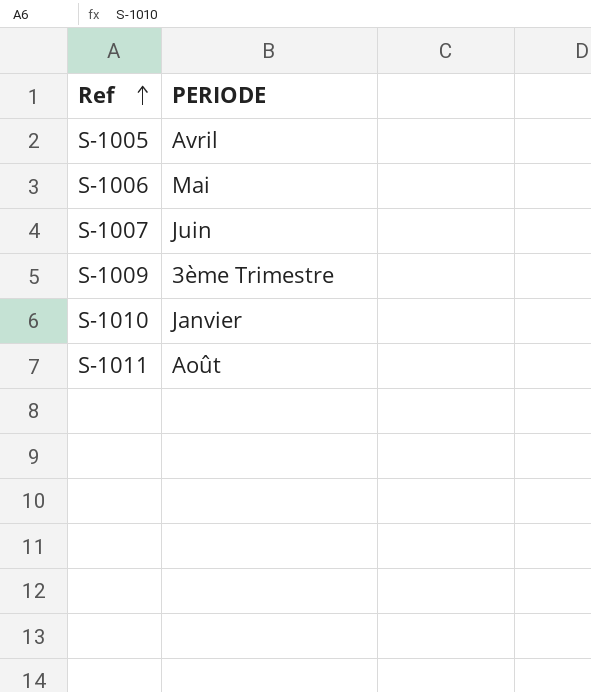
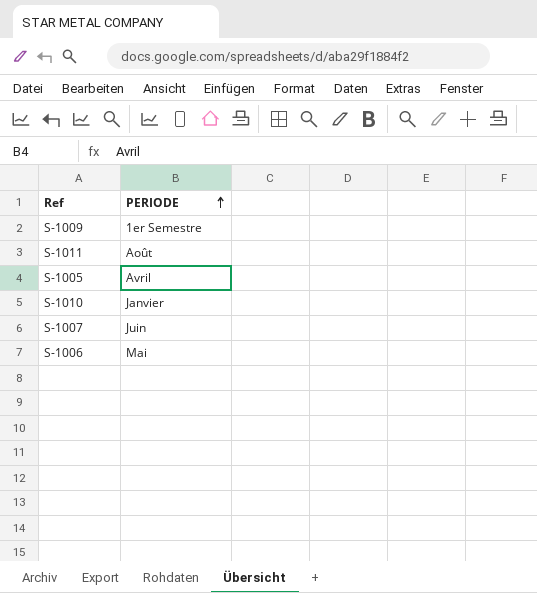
row order: Ref ascending -> PERIODE ascending
S-1009 | PERIODE: 3ème Trimestre -> 1er Semestre

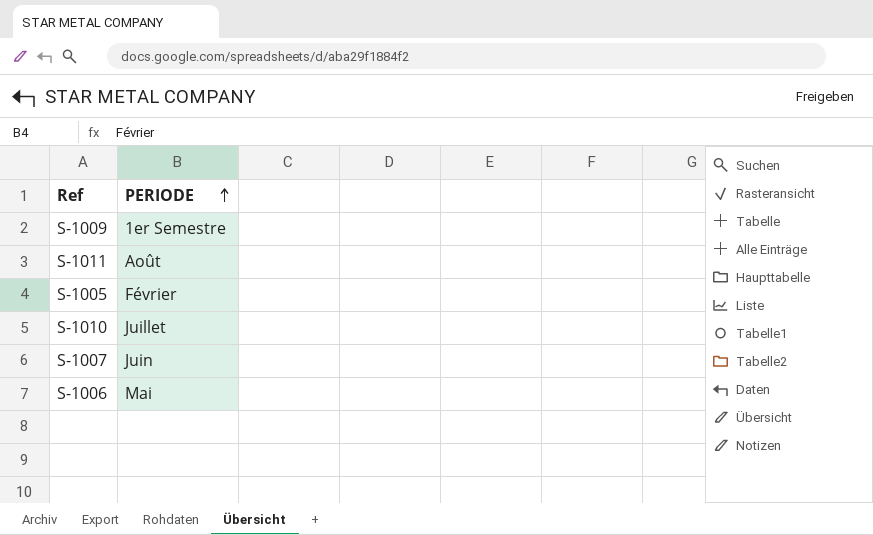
S-1005 | PERIODE: Avril -> Février
S-1010 | PERIODE: Janvier -> Juillet

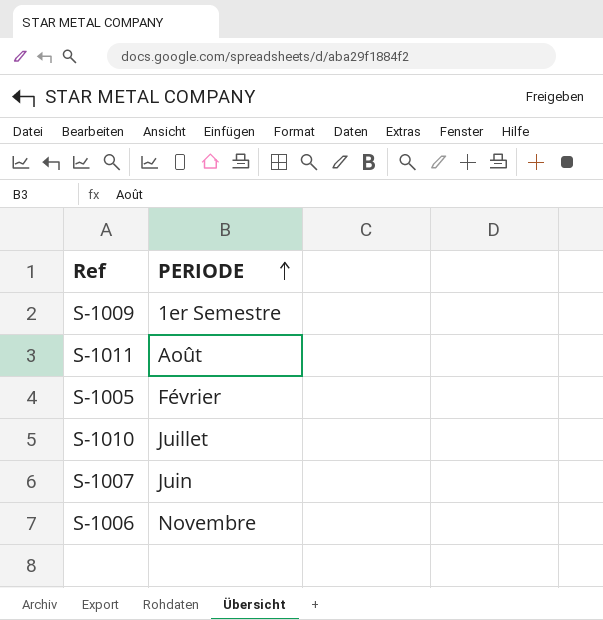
S-1006 | PERIODE: Mai -> Novembre

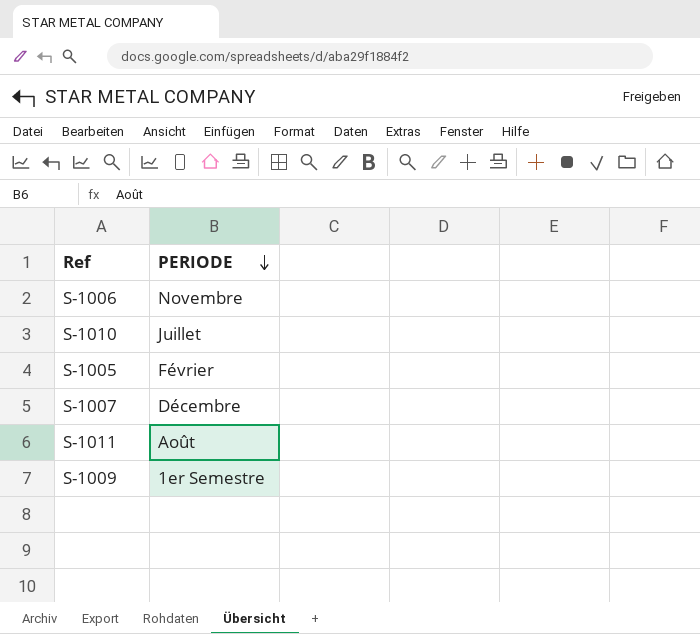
row order: PERIODE ascending -> PERIODE descending
S-1007 | PERIODE: Juin -> Décembre

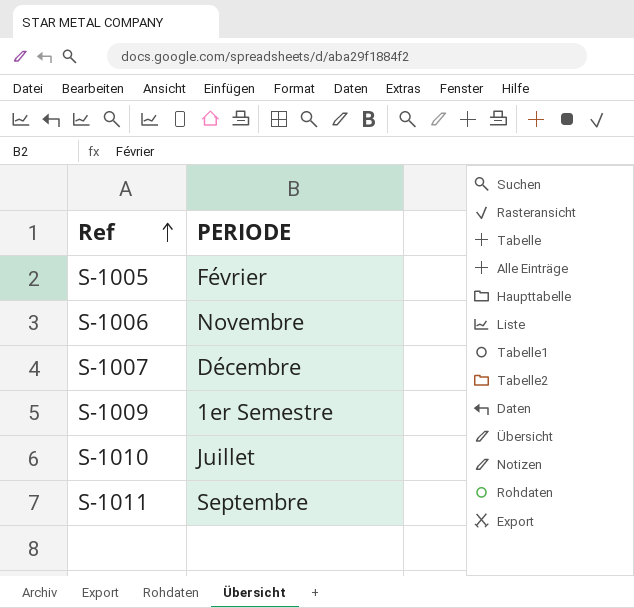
row order: PERIODE descending -> Ref ascending
S-1011 | PERIODE: Août -> Septembre

